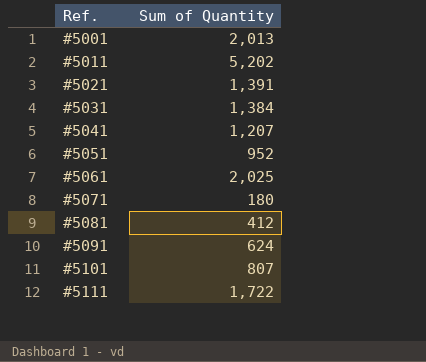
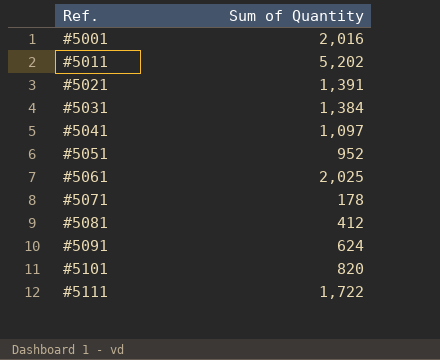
#5001 | Sum of Quantity: 2,013 -> 2,016
#5041 | Sum of Quantity: 1,207 -> 1,097
#5071 | Sum of Quantity: 180 -> 178
#5101 | Sum of Quantity: 807 -> 820

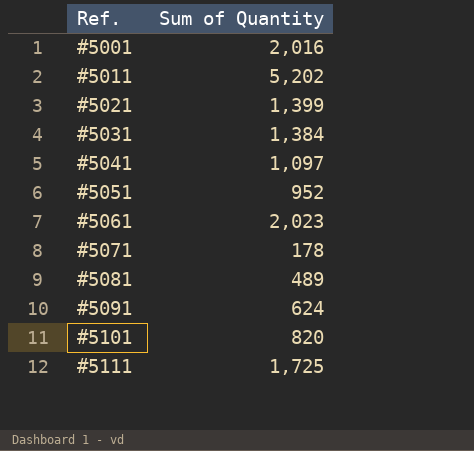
#5021 | Sum of Quantity: 1,391 -> 1,399
#5061 | Sum of Quantity: 2,025 -> 2,023
#5081 | Sum of Quantity: 412 -> 489
#5111 | Sum of Quantity: 1,722 -> 1,725

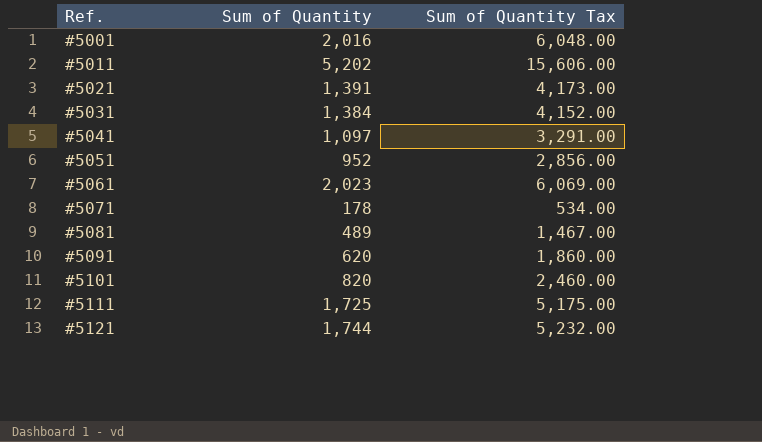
column Sum of Quantity Tax | formula: none -> [Sum of Quantity] * 3
#5021 | Sum of Quantity: 1,399 -> 1,391
#5091 | Sum of Quantity: 624 -> 620
row #5121: none -> 1,744 | 5,232.00

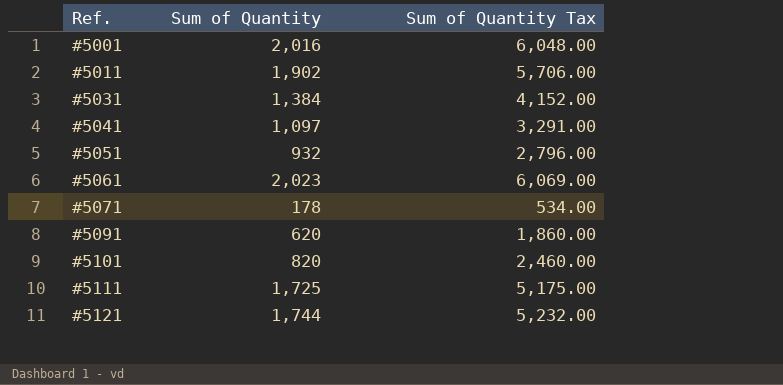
row #5021: 1,391 | 4,173.00 -> none
row #5081: 489 | 1,467.00 -> none
#5011 | Sum of Quantity: 5,202 -> 1,902
#5011 | Sum of Quantity Tax: 15,606.00 -> 5,706.00
#5051 | Sum of Quantity: 952 -> 932
#5051 | Sum of Quantity Tax: 2,856.00 -> 2,796.00

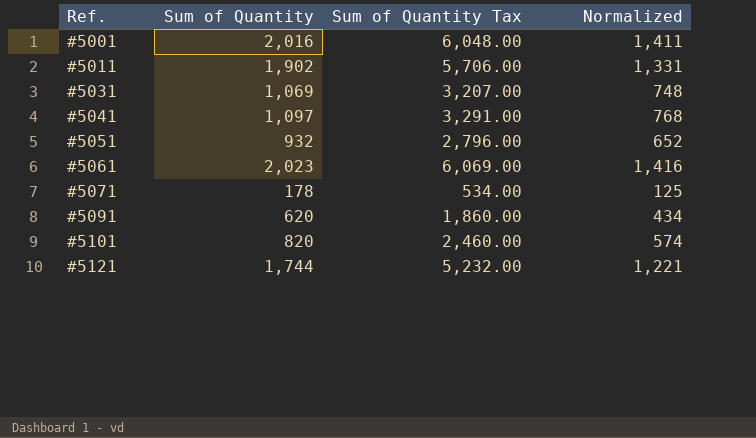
column Normalized | formula: none -> [Sum of Quantity] * 0.7
row #5111: 1,725 | 5,175.00 -> none
#5031 | Sum of Quantity: 1,384 -> 1,069
#5031 | Sum of Quantity Tax: 4,152.00 -> 3,207.00

